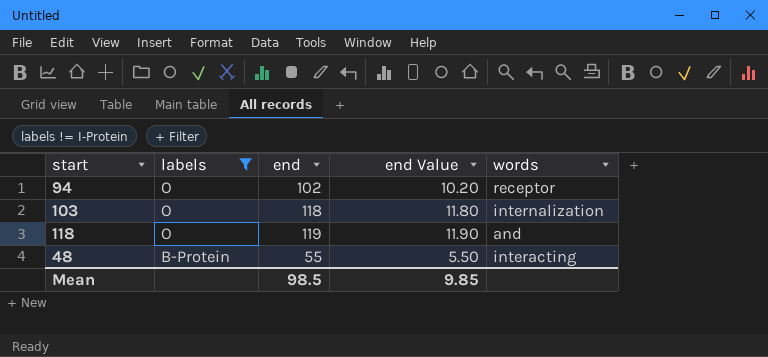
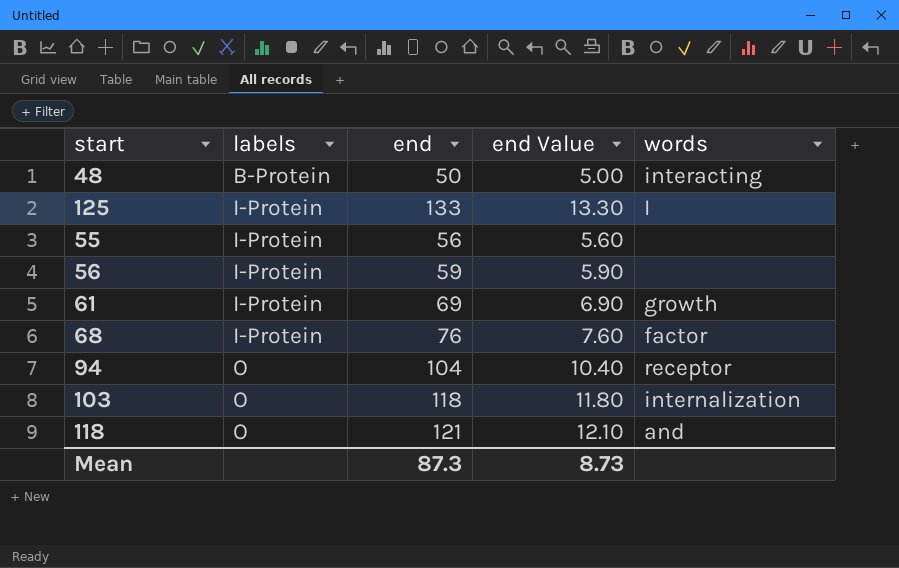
filter: labels != I-Protein -> none
row order: labels descending -> labels ascending
48 | end: 55 -> 50
48 | end Value: 5.50 -> 5.00
94 | end: 102 -> 104
94 | end Value: 10.20 -> 10.40
118 | end: 119 -> 121
118 | end Value: 11.90 -> 12.10
Mean | end: 98.5 -> 87.3
Mean | end Value: 9.85 -> 8.73

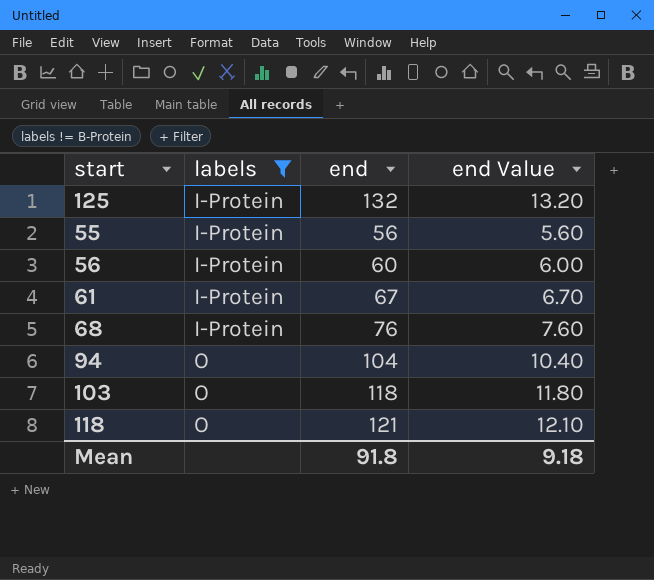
filter: none -> labels != B-Protein
column words | position: 5 -> none
125 | end: 133 -> 132
125 | end Value: 13.30 -> 13.20
56 | end: 59 -> 60
56 | end Value: 5.90 -> 6.00
61 | end: 69 -> 67
61 | end Value: 6.90 -> 6.70
Mean | end: 87.3 -> 91.8
Mean | end Value: 8.73 -> 9.18

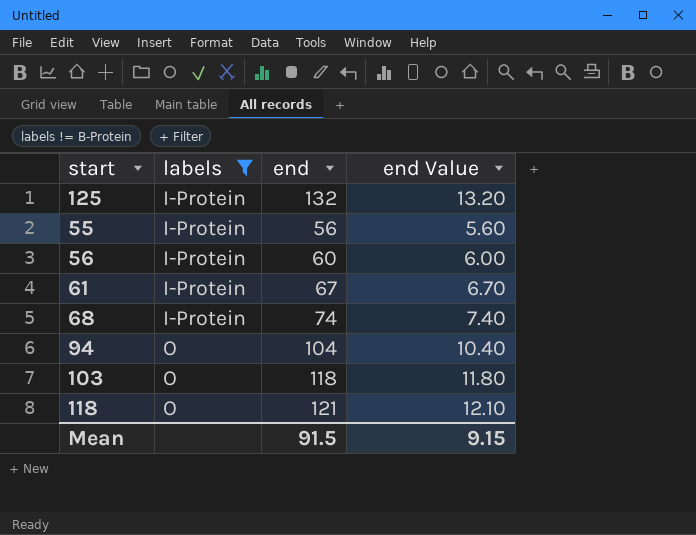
68 | end: 76 -> 74
68 | end Value: 7.60 -> 7.40
Mean | end: 91.8 -> 91.5
Mean | end Value: 9.18 -> 9.15

